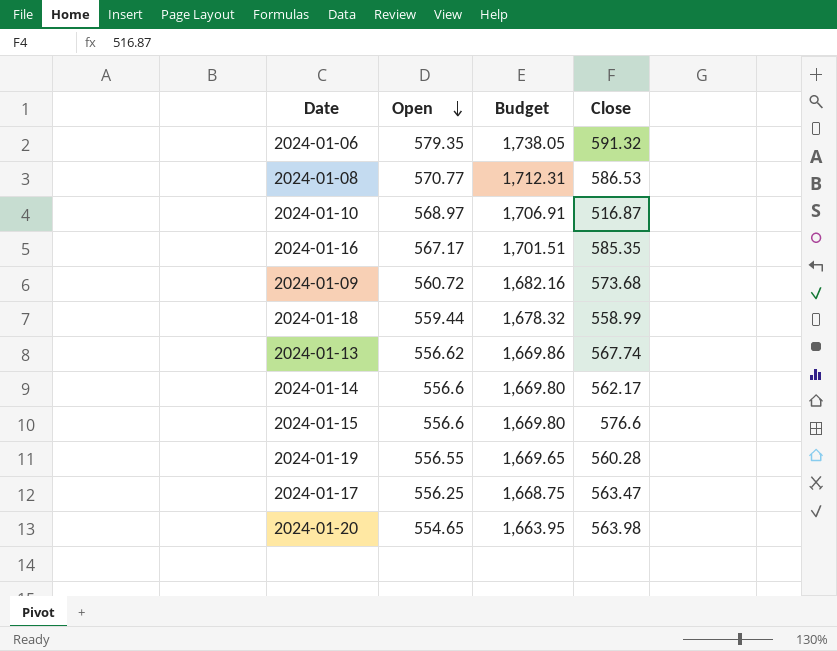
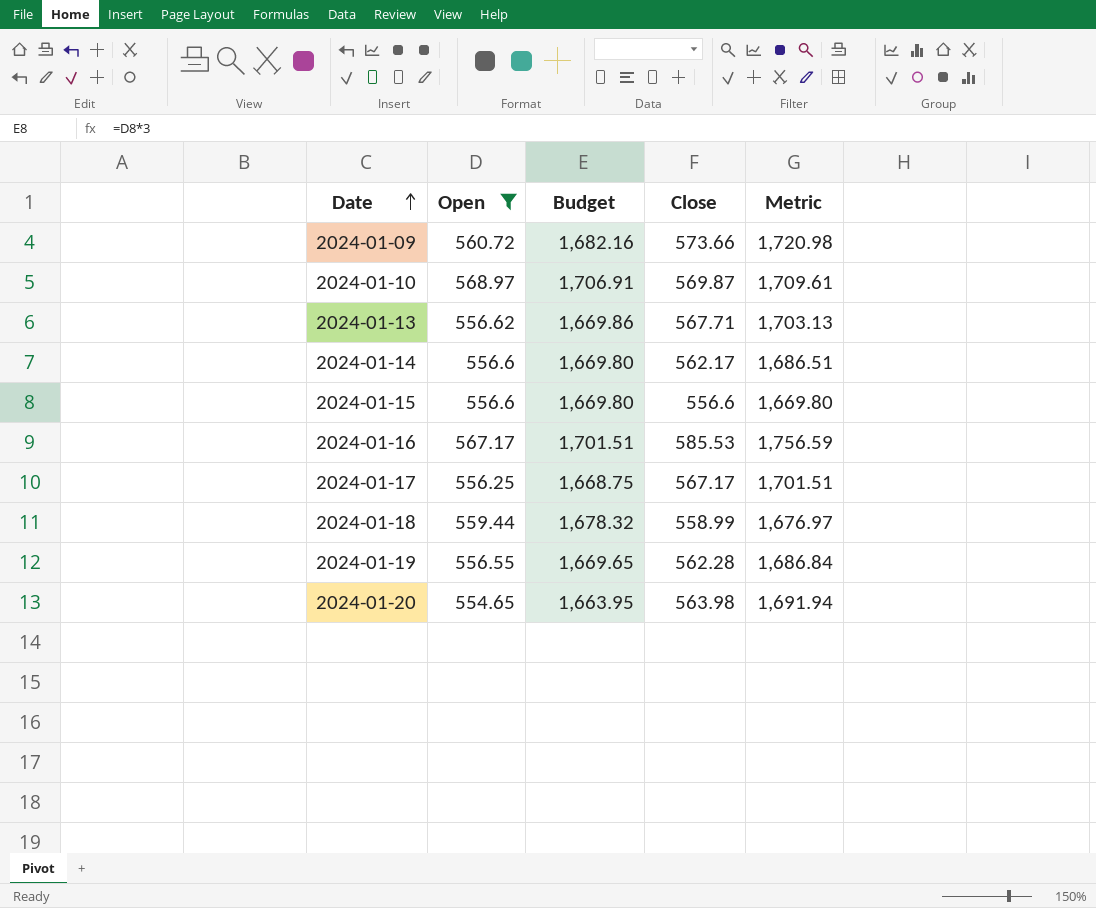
filter: none -> Open <= 568.97
row order: Open descending -> Date ascending
column Metric | formula: none -> [Close] * 3
2024-01-09 | Close: 573.68 -> 573.66
2024-01-10 | Close: 516.87 -> 569.87
2024-01-13 | Close: 567.74 -> 567.71
2024-01-15 | Close: 576.6 -> 556.6
2024-01-16 | Close: 585.35 -> 585.53
2024-01-17 | Close: 563.47 -> 567.17
2024-01-19 | Close: 560.28 -> 562.28

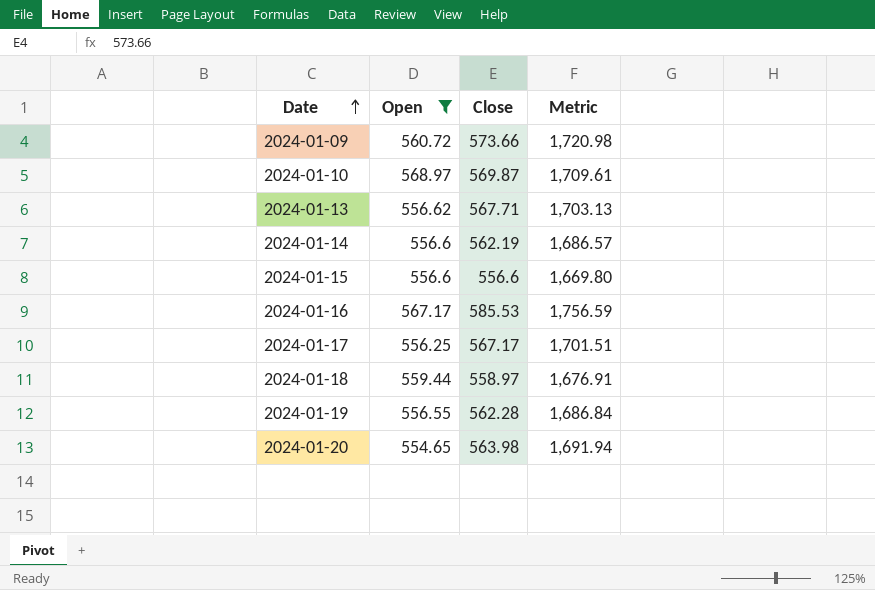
column Budget | formula: [Open] * 3 -> none
2024-01-14 | Close: 562.17 -> 562.19
2024-01-14 | Metric: 1,686.51 -> 1,686.57
2024-01-18 | Close: 558.99 -> 558.97
2024-01-18 | Metric: 1,676.97 -> 1,676.91

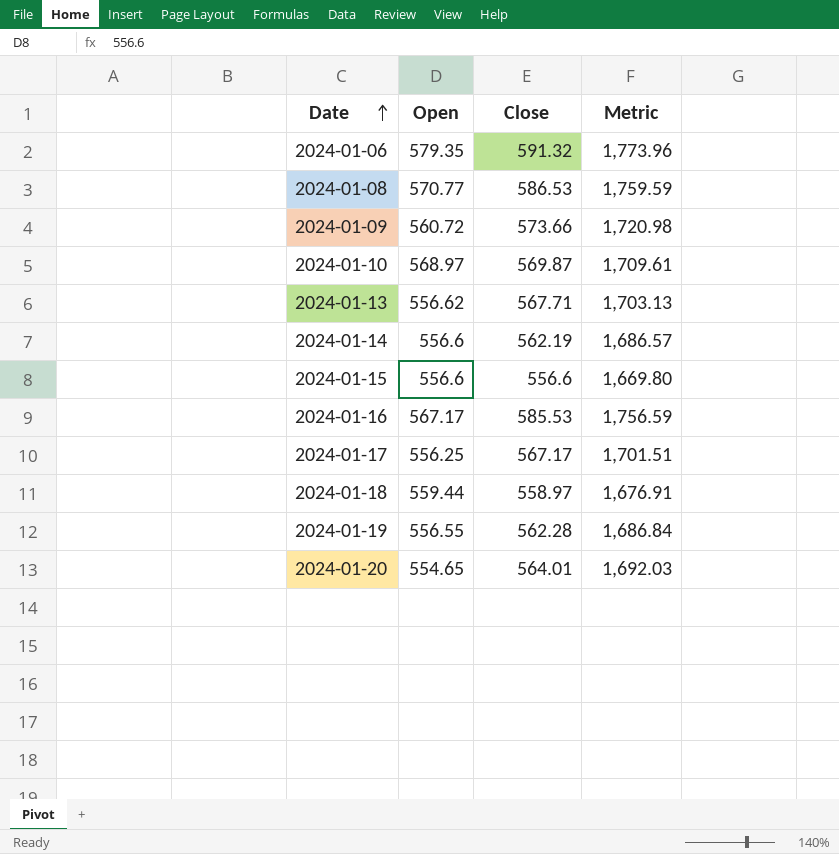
filter: Open <= 568.97 -> none
2024-01-20 | Close: 563.98 -> 564.01
2024-01-20 | Metric: 1,691.94 -> 1,692.03

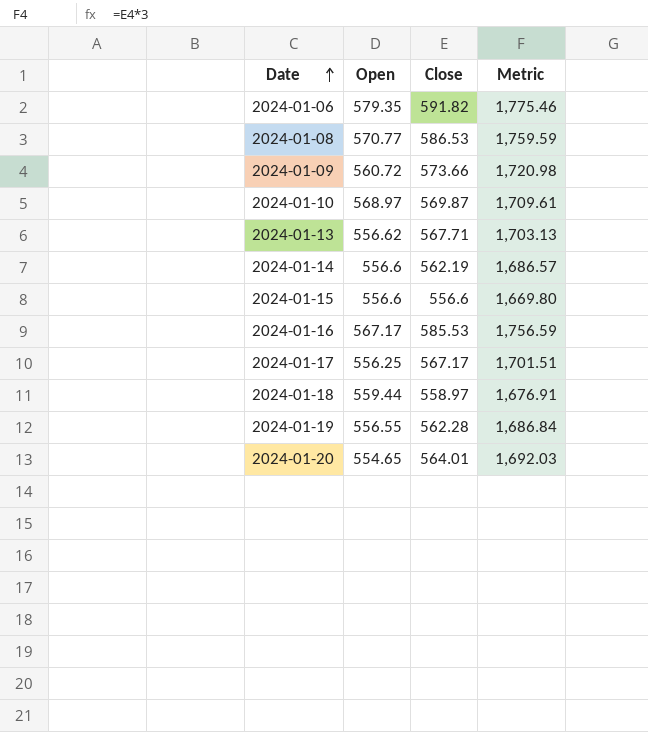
2024-01-06 | Close: 591.32 -> 591.82
2024-01-06 | Metric: 1,773.96 -> 1,775.46

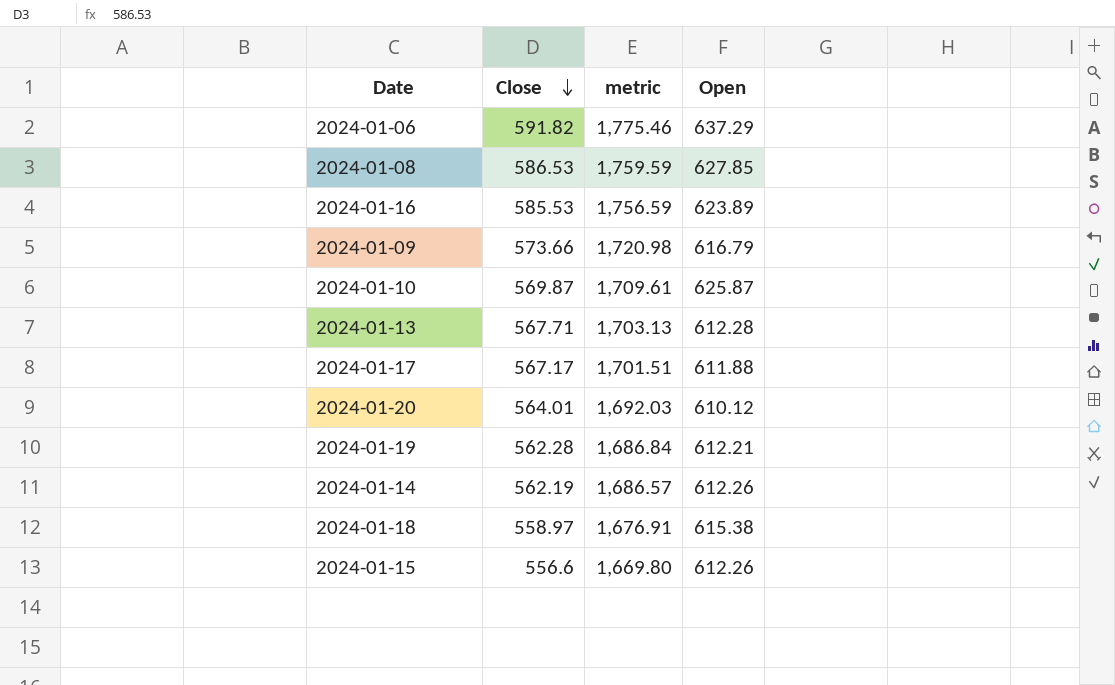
row order: Date ascending -> Close descending
column name: Metric -> metric
column Open | position: 2 -> 4
2024-01-06 | Open: 579.35 -> 637.29
2024-01-08 | Open: 570.77 -> 627.85
2024-01-16 | Open: 567.17 -> 623.89
2024-01-09 | Open: 560.72 -> 616.79
2024-01-10 | Open: 568.97 -> 625.87
2024-01-13 | Open: 556.62 -> 612.28
2024-01-17 | Open: 556.25 -> 611.88
2024-01-20 | Open: 554.65 -> 610.12
2024-01-19 | Open: 556.55 -> 612.21
2024-01-14 | Open: 556.6 -> 612.26
2024-01-18 | Open: 559.44 -> 615.38
2024-01-15 | Open: 556.6 -> 612.26

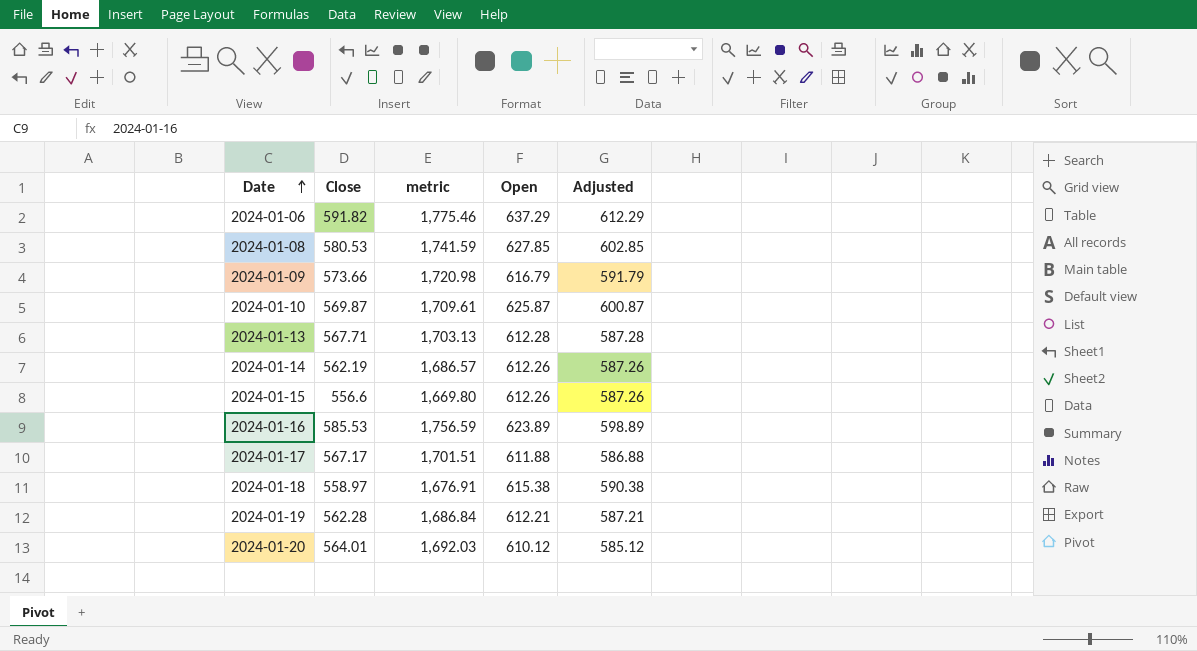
row order: Close descending -> Date ascending
column Adjusted | formula: none -> [Open] - 25
2024-01-08 | Close: 586.53 -> 580.53
2024-01-08 | metric: 1,759.59 -> 1,741.59

